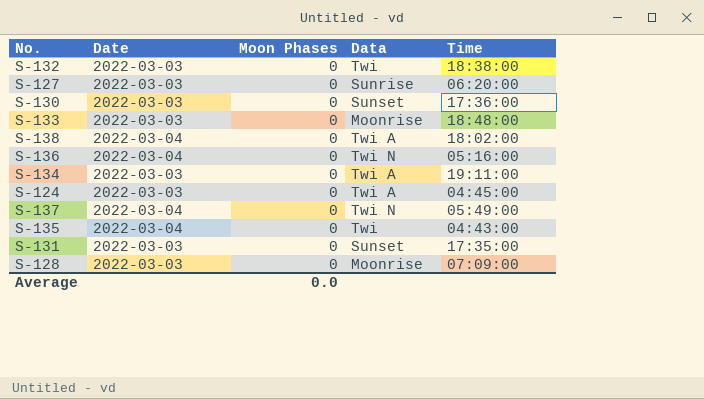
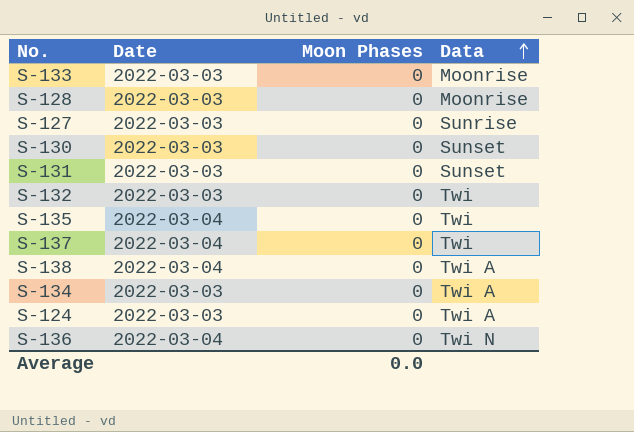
row order: none -> Data ascending
column Time | position: 5 -> none
S-137 | Data: Twi N -> Twi

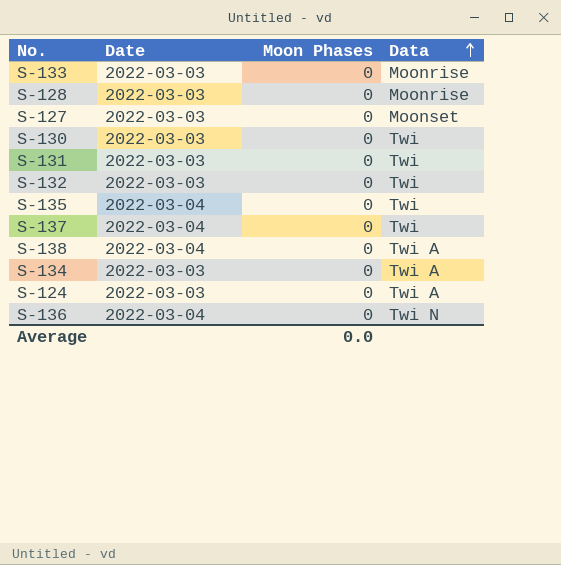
S-127 | Data: Sunrise -> Moonset
S-130 | Data: Sunset -> Twi
S-131 | Data: Sunset -> Twi

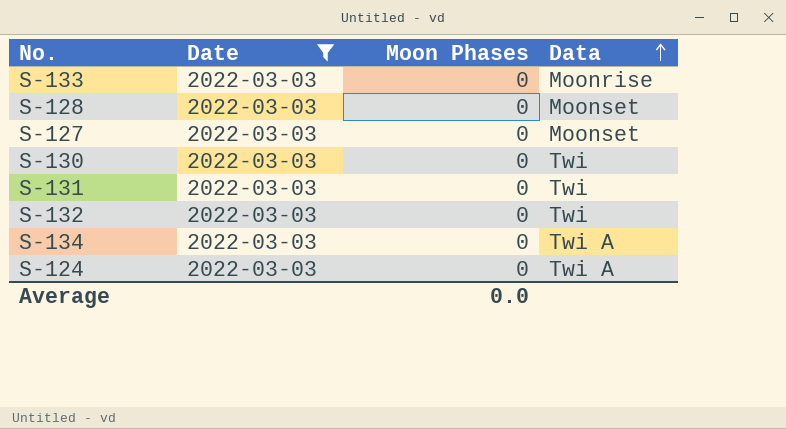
filter: none -> Date = 2022-03-03
S-128 | Data: Moonrise -> Moonset

